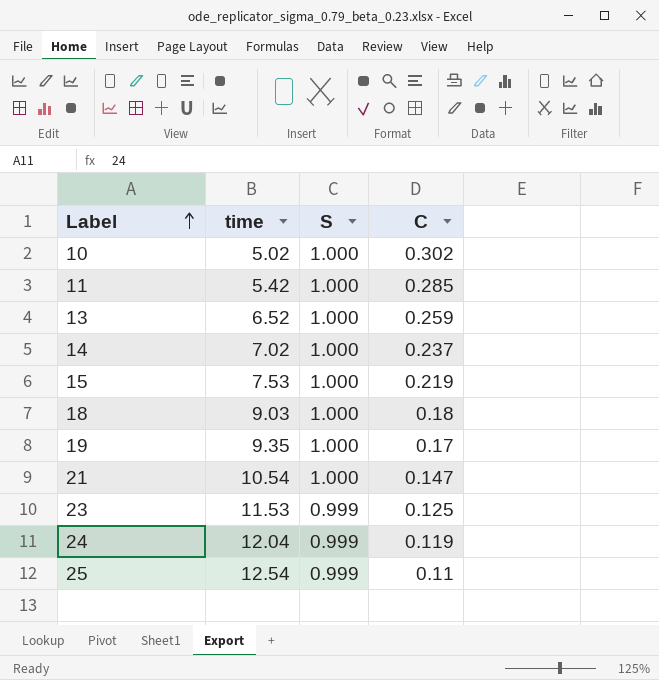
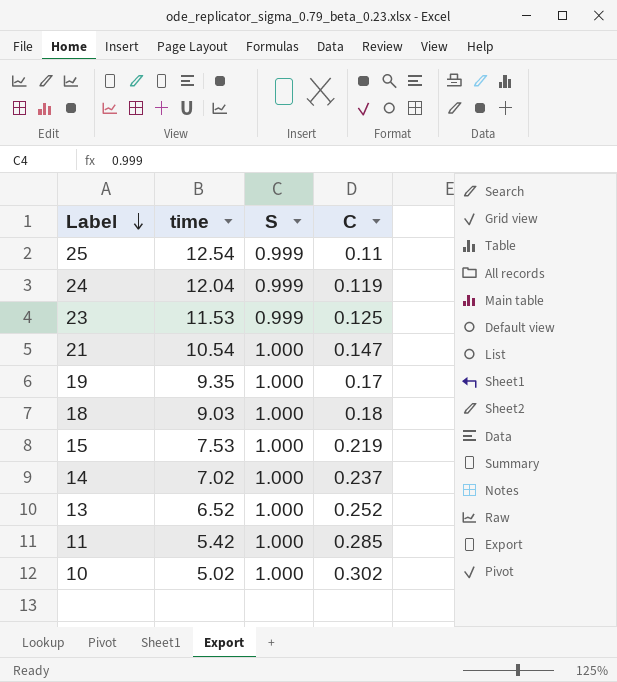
row order: Label ascending -> Label descending
13 | C: 0.259 -> 0.252

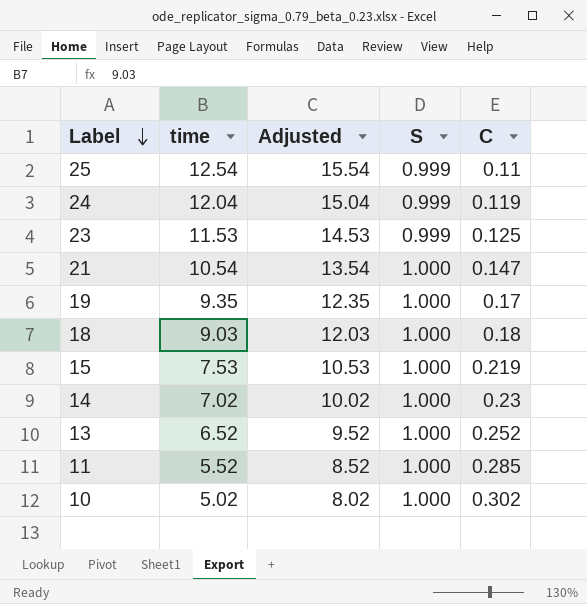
column Adjusted | formula: none -> [time] + 3
14 | C: 0.237 -> 0.23
11 | time: 5.42 -> 5.52

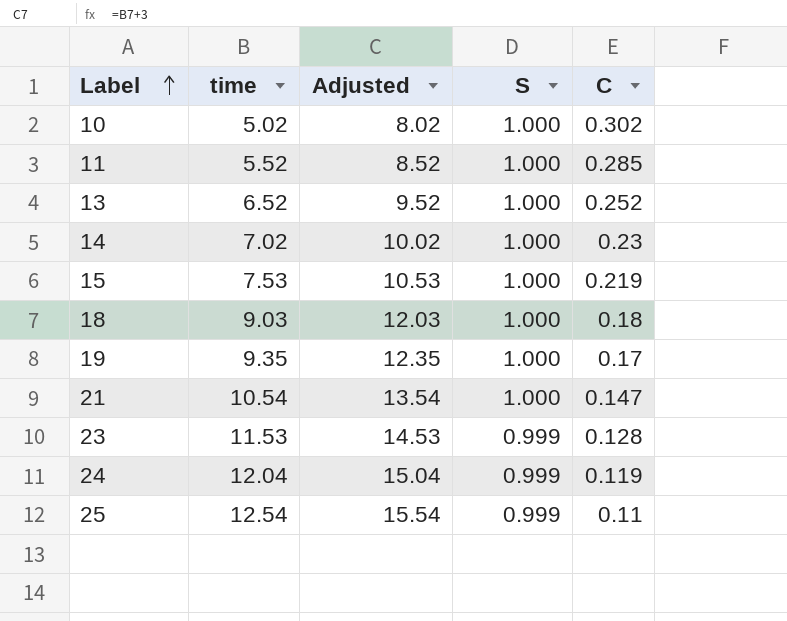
row order: Label descending -> Label ascending
23 | C: 0.125 -> 0.128

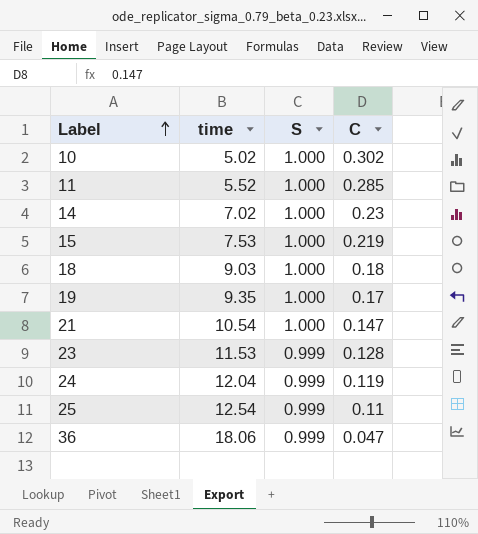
column Adjusted | formula: [time] + 3 -> none
row 13: 6.52 | 9.52 | 1.000 | 0.252 -> none
row 36: none -> 18.06 | 0.999 | 0.047

